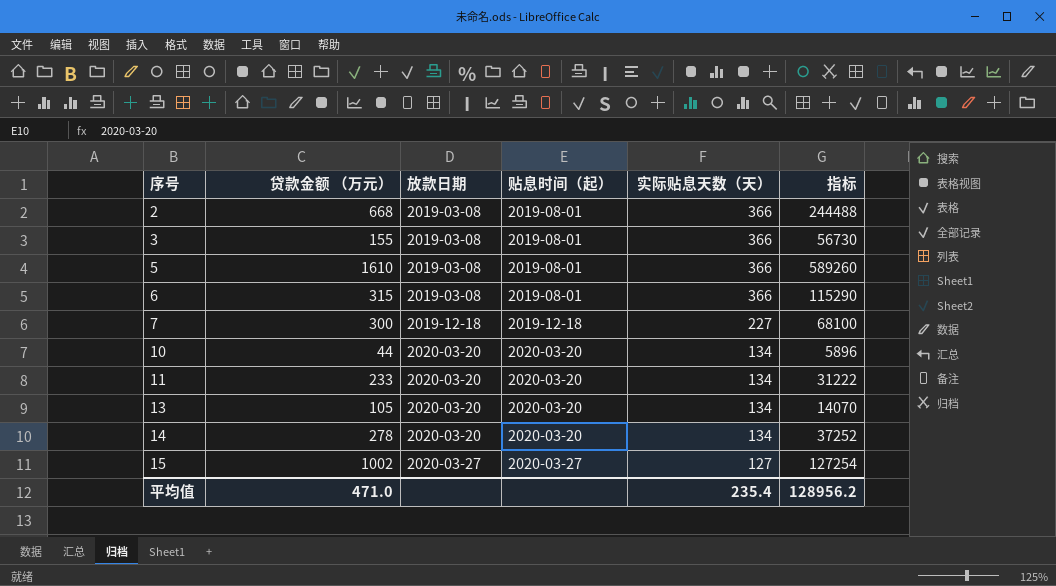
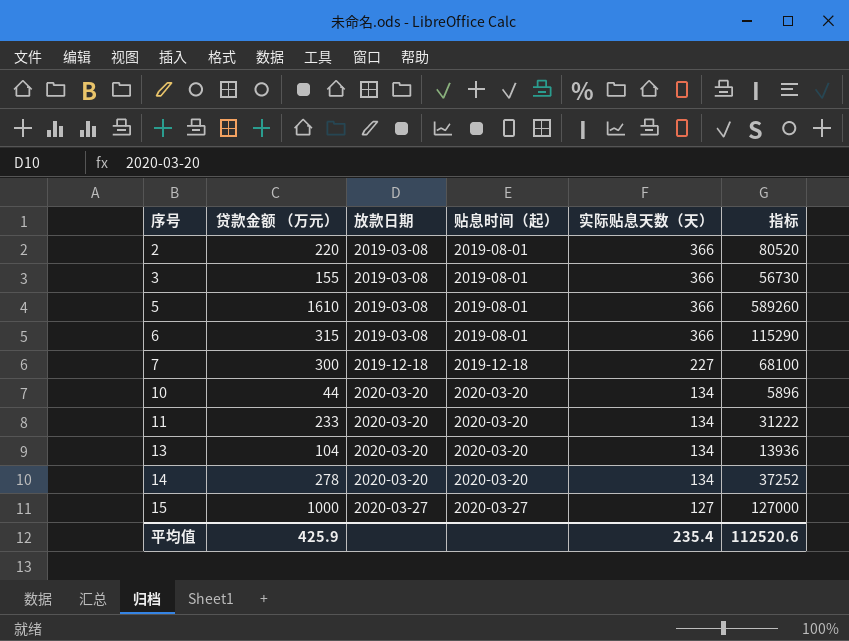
2 | 贷款金额 （万元）: 668 -> 220
2 | 指标: 244488 -> 80520
13 | 贷款金额 （万元）: 105 -> 104
13 | 指标: 14070 -> 13936
15 | 贷款金额 （万元）: 1002 -> 1000
15 | 指标: 127254 -> 127000
平均值 | 贷款金额 （万元）: 471.0 -> 425.9
平均值 | 指标: 128956.2 -> 112520.6

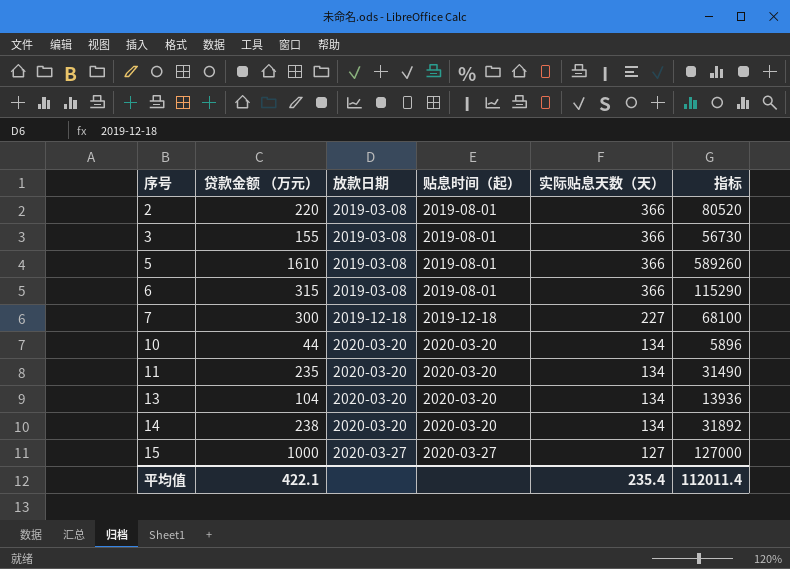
11 | 贷款金额 （万元）: 233 -> 235
11 | 指标: 31222 -> 31490
14 | 贷款金额 （万元）: 278 -> 238
14 | 指标: 37252 -> 31892
平均值 | 贷款金额 （万元）: 425.9 -> 422.1
平均值 | 指标: 112520.6 -> 112011.4

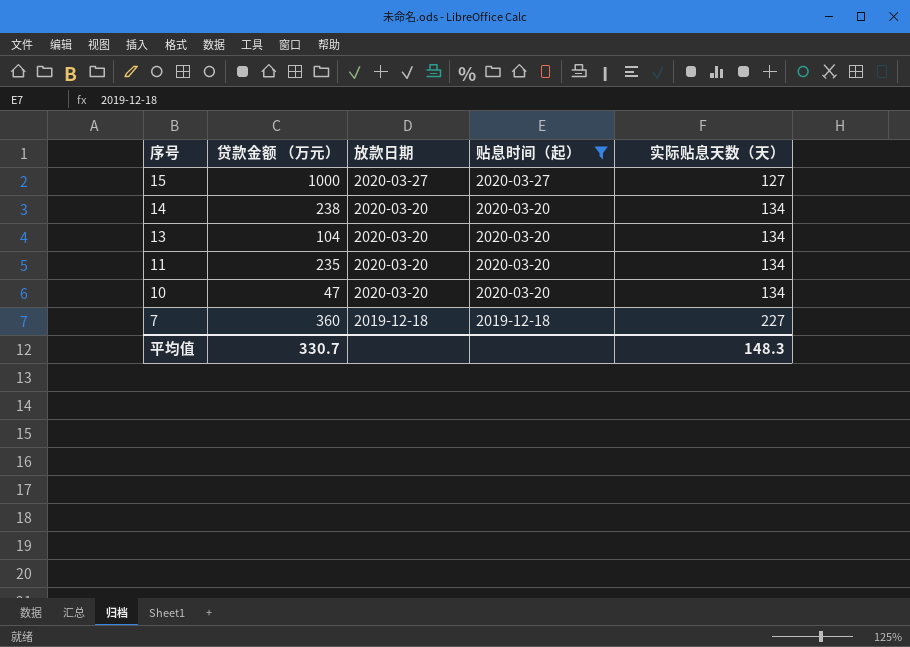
filter: none -> 贴息时间（起） != 2019-08-01
row order: 序号 ascending -> 序号 descending
column 指标 | formula: [贷款金额 （万元）] * [实际贴息天数（天）] -> none
10 | 贷款金额 （万元）: 44 -> 47
7 | 贷款金额 （万元）: 300 -> 360
平均值 | 贷款金额 （万元）: 422.1 -> 330.7
平均值 | 实际贴息天数（天）: 235.4 -> 148.3

